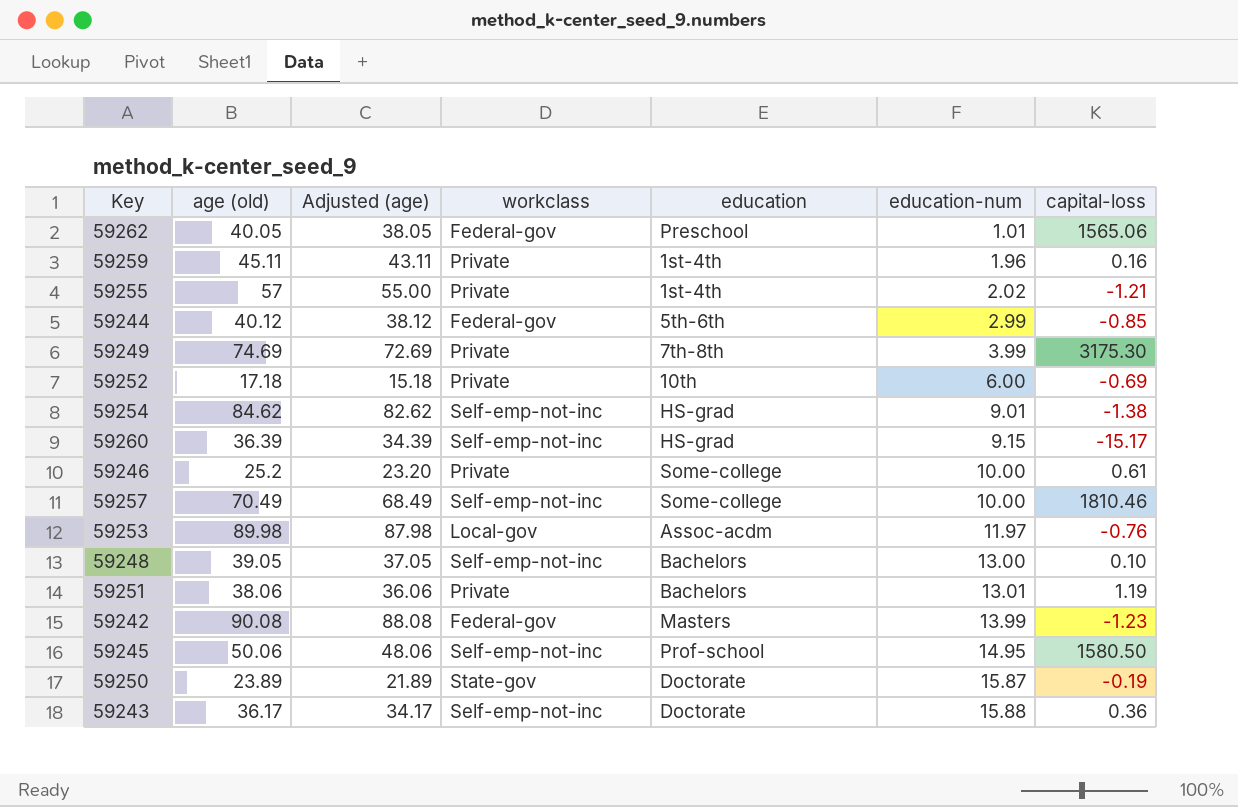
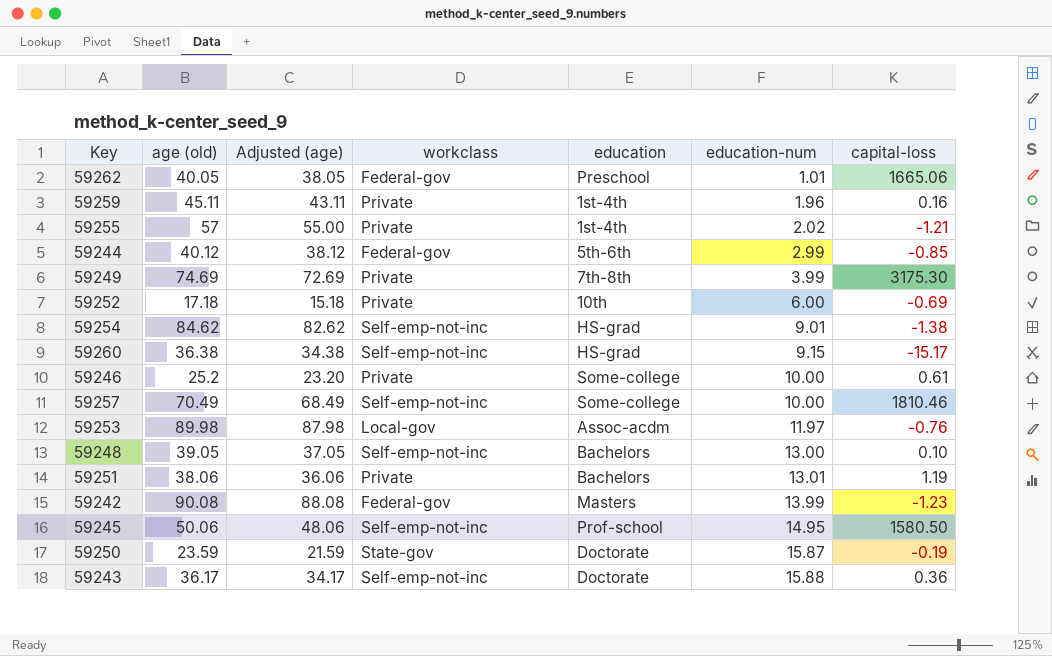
59262 | capital-loss: 1565.06 -> 1665.06
59260 | age (old): 36.39 -> 36.38
59260 | Adjusted (age): 34.39 -> 34.38
59250 | age (old): 23.89 -> 23.59
59250 | Adjusted (age): 21.89 -> 21.59

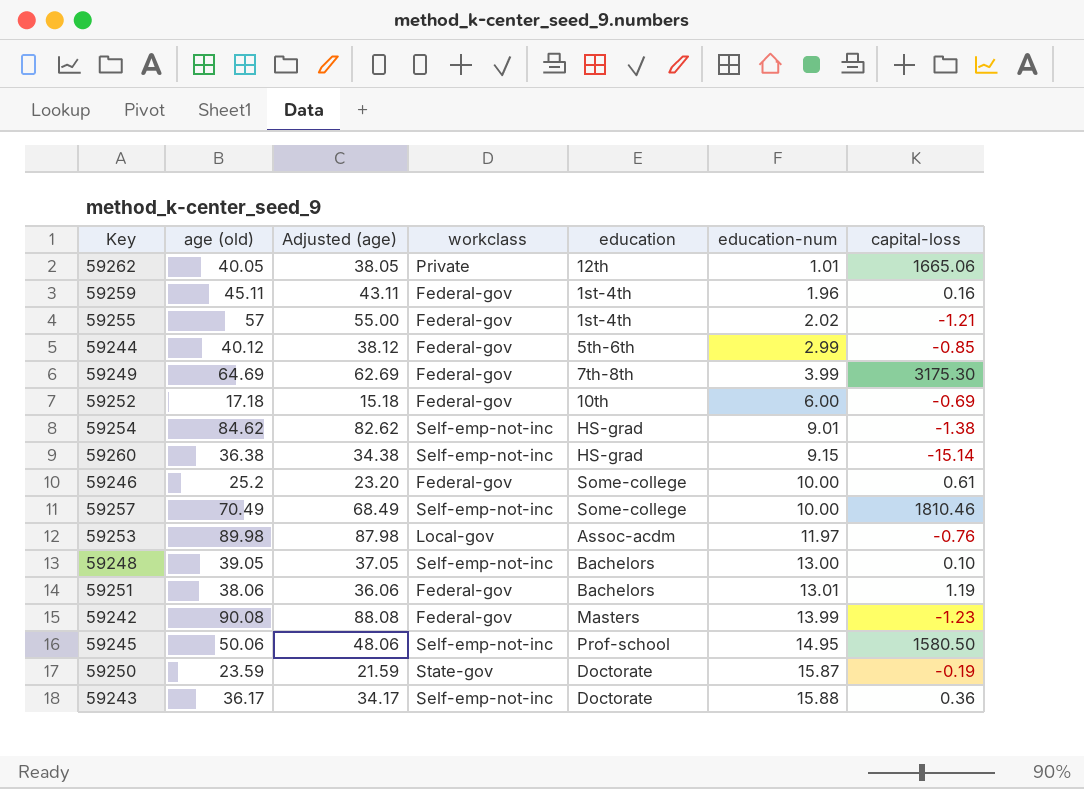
59262 | workclass: Federal-gov -> Private
59262 | education: Preschool -> 12th
59259 | workclass: Private -> Federal-gov
59255 | workclass: Private -> Federal-gov
59249 | age (old): 74.69 -> 64.69
59249 | Adjusted (age): 72.69 -> 62.69
59249 | workclass: Private -> Federal-gov
59252 | workclass: Private -> Federal-gov
59260 | capital-loss: -15.17 -> -15.14
59246 | workclass: Private -> Federal-gov
59251 | workclass: Private -> Federal-gov

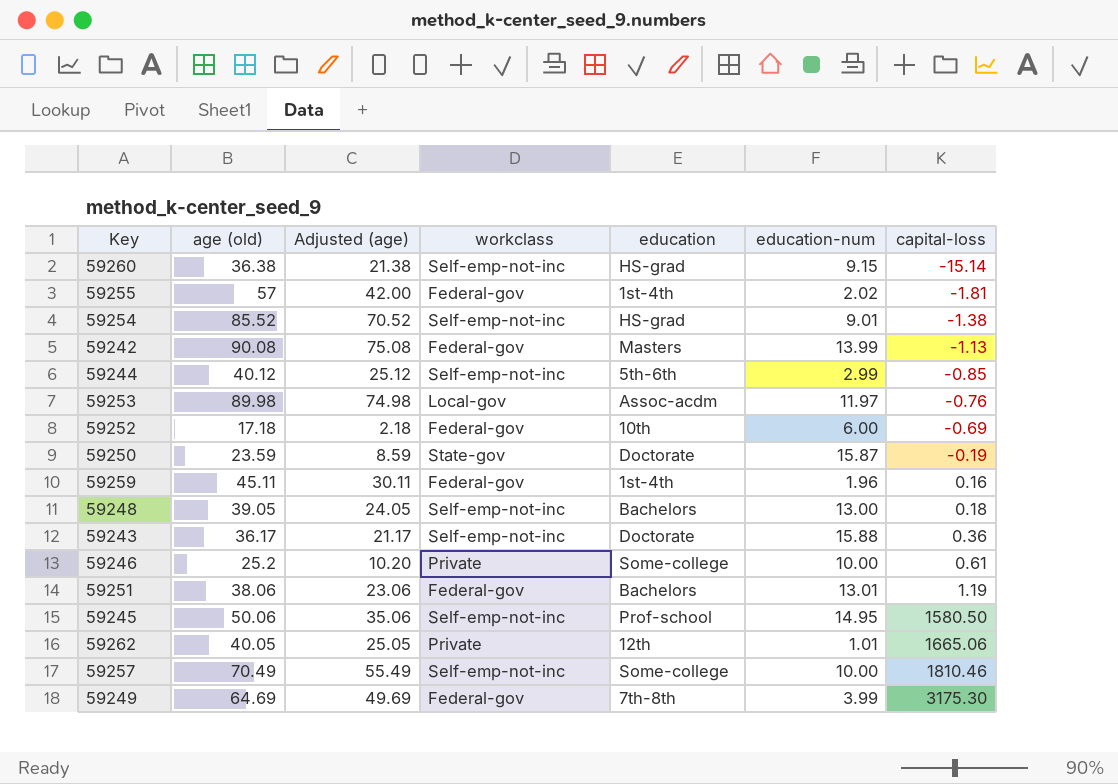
row order: education-num ascending -> capital-loss ascending
column Adjusted (age) | formula: [age (old)] - 2 -> [age (old)] - 15
59255 | capital-loss: -1.21 -> -1.81
59254 | age (old): 84.62 -> 85.52
59242 | capital-loss: -1.23 -> -1.13
59244 | workclass: Federal-gov -> Self-emp-not-inc
59248 | capital-loss: 0.10 -> 0.18
59246 | workclass: Federal-gov -> Private

